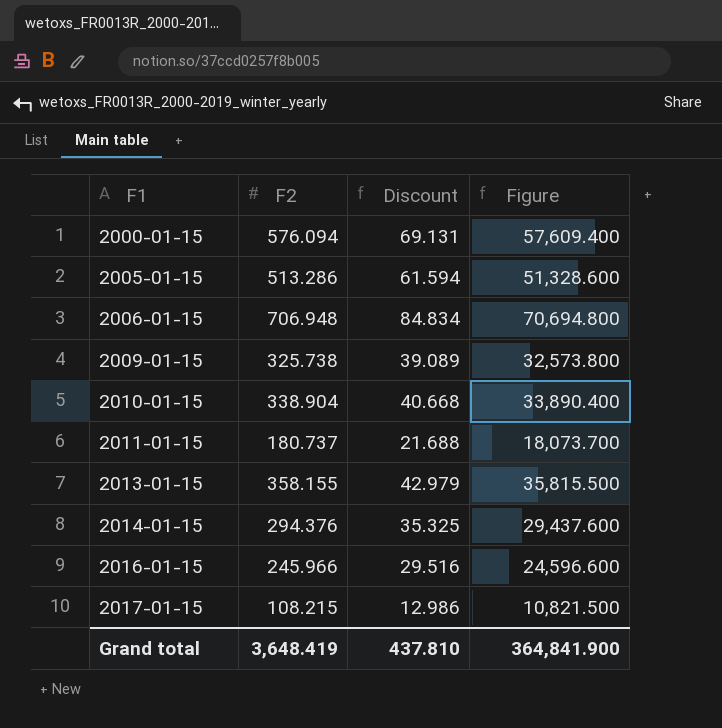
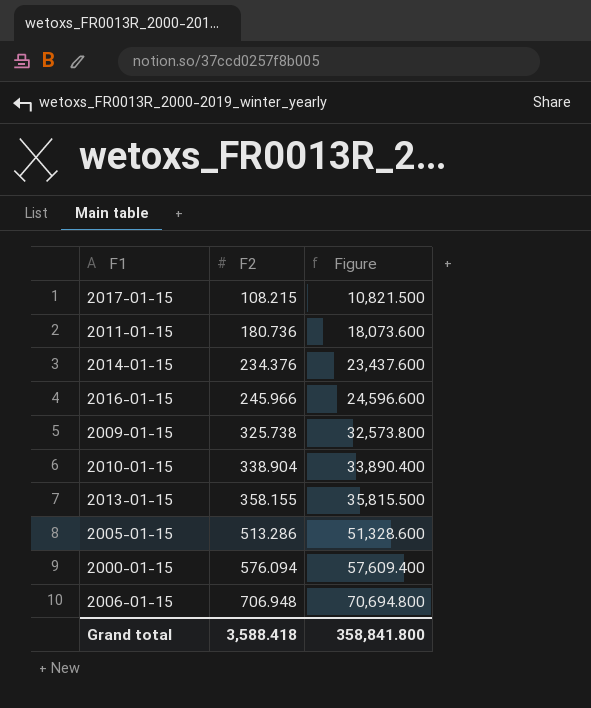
row order: F1 ascending -> F2 ascending
column Discount | formula: [F2] * 0.12 -> none
2011-01-15 | F2: 180.737 -> 180.736
2011-01-15 | Figure: 18,073.700 -> 18,073.600
2014-01-15 | F2: 294.376 -> 234.376
2014-01-15 | Figure: 29,437.600 -> 23,437.600
Grand total | F2: 3,648.419 -> 3,588.418
Grand total | Figure: 364,841.900 -> 358,841.800

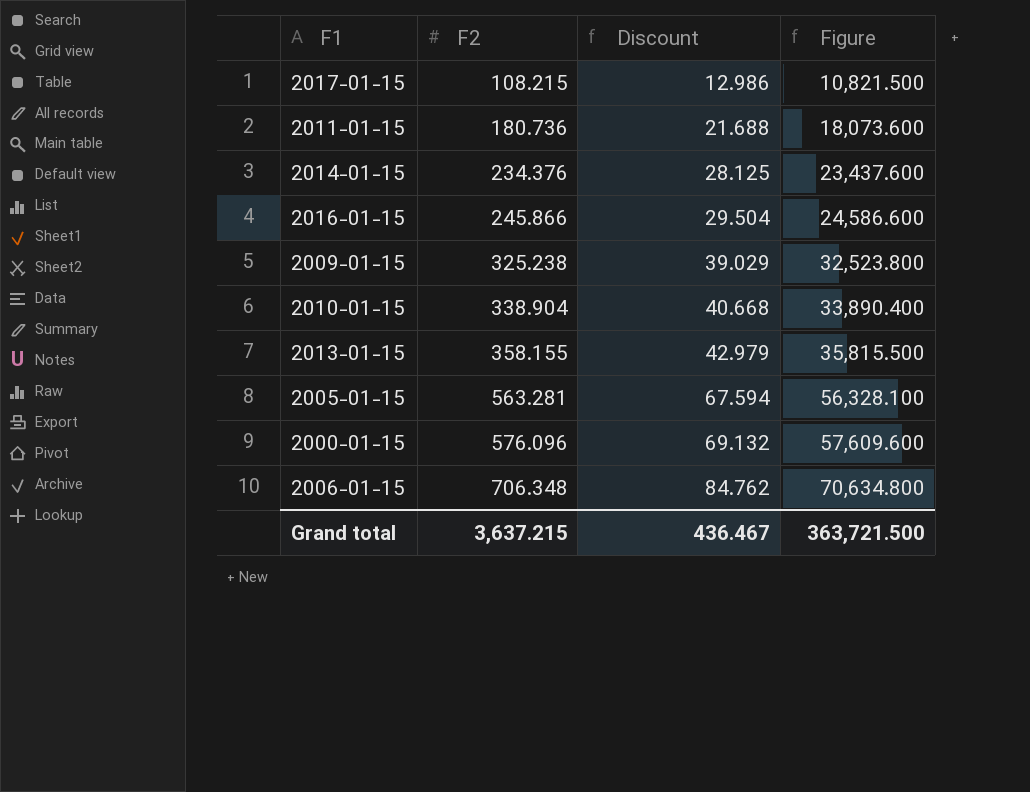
column Discount | formula: none -> [F2] * 0.12
2016-01-15 | F2: 245.966 -> 245.866
2016-01-15 | Figure: 24,596.600 -> 24,586.600
2009-01-15 | F2: 325.738 -> 325.238
2009-01-15 | Figure: 32,573.800 -> 32,523.800
2005-01-15 | F2: 513.286 -> 563.281
2005-01-15 | Figure: 51,328.600 -> 56,328.100
2000-01-15 | F2: 576.094 -> 576.096
2000-01-15 | Figure: 57,609.400 -> 57,609.600
2006-01-15 | F2: 706.948 -> 706.348
2006-01-15 | Figure: 70,694.800 -> 70,634.800
Grand total | F2: 3,588.418 -> 3,637.215
Grand total | Figure: 358,841.800 -> 363,721.500

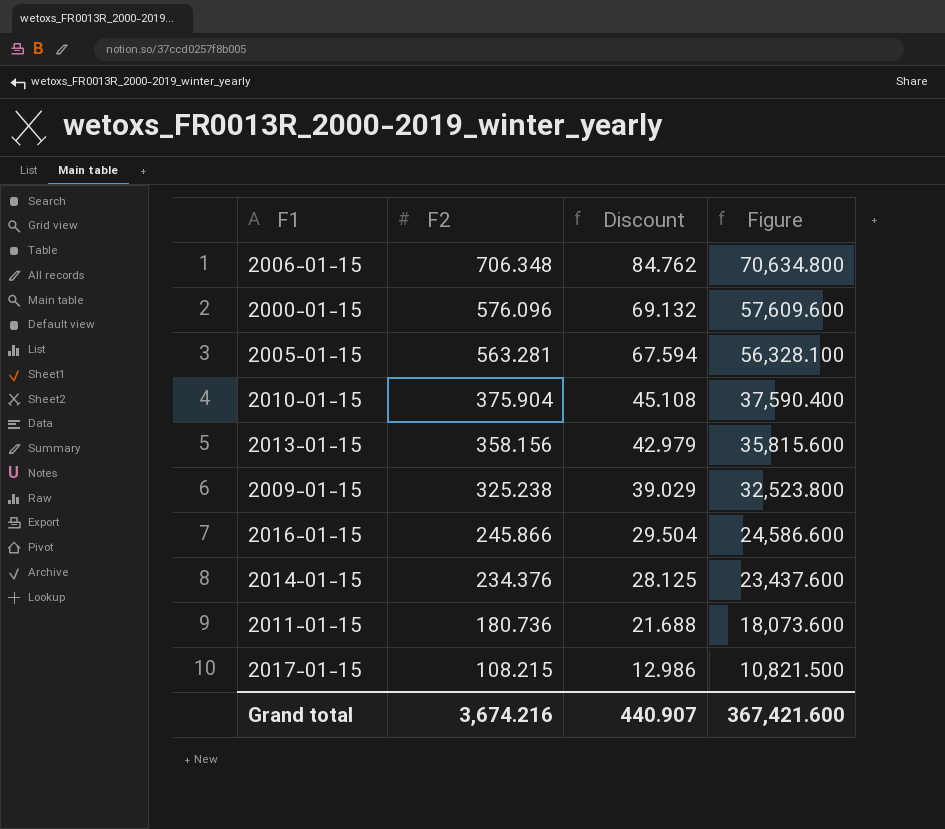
row order: F2 ascending -> F2 descending
2010-01-15 | F2: 338.904 -> 375.904
2010-01-15 | Discount: 40.668 -> 45.108
2010-01-15 | Figure: 33,890.400 -> 37,590.400
2013-01-15 | F2: 358.155 -> 358.156
2013-01-15 | Figure: 35,815.500 -> 35,815.600
Grand total | F2: 3,637.215 -> 3,674.216
Grand total | Discount: 436.467 -> 440.907
Grand total | Figure: 363,721.500 -> 367,421.600

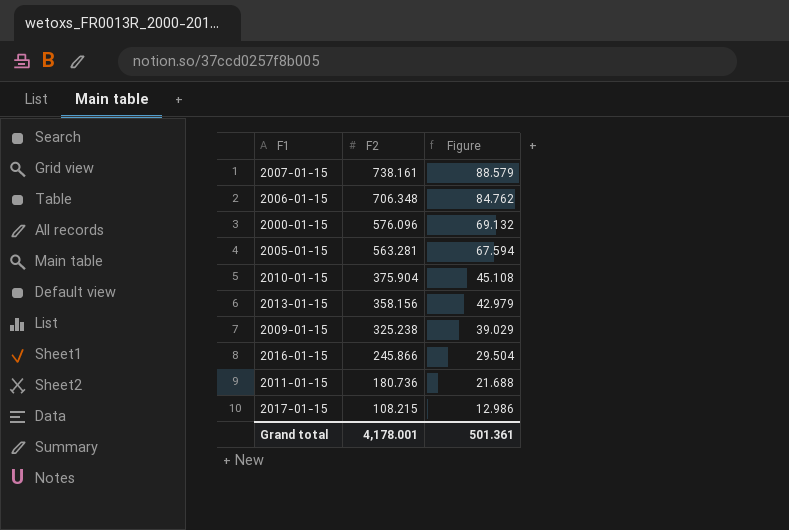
column Discount | formula: [F2] * 0.12 -> none
column Figure | formula: [F2] * 100 -> [F2] * 0.12
row 2014-01-15: 234.376 | 28.125 | 23,437.600 -> none
row 2007-01-15: none -> 738.161 | 88.579
Grand total | F2: 3,674.216 -> 4,178.001
Grand total | Figure: 367,421.600 -> 501.361

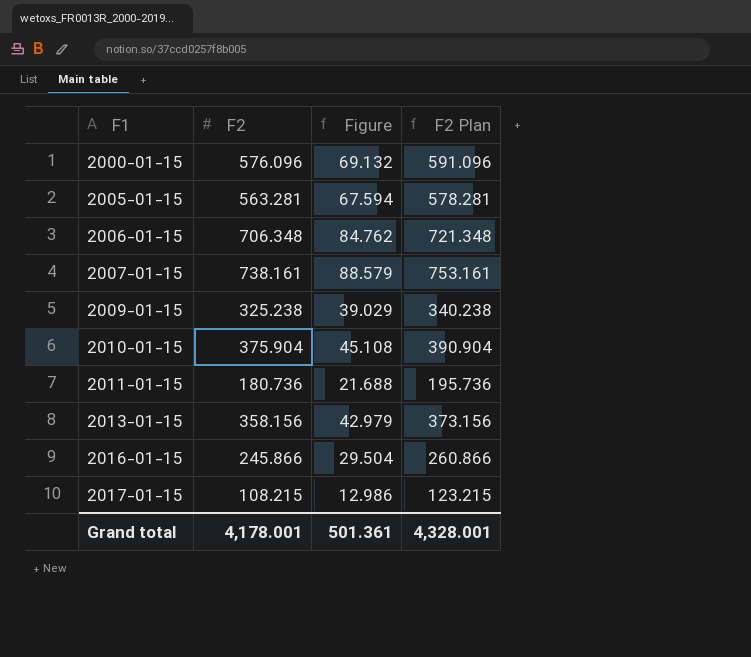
row order: F2 descending -> F1 ascending
column F2 Plan | formula: none -> [F2] + 15

